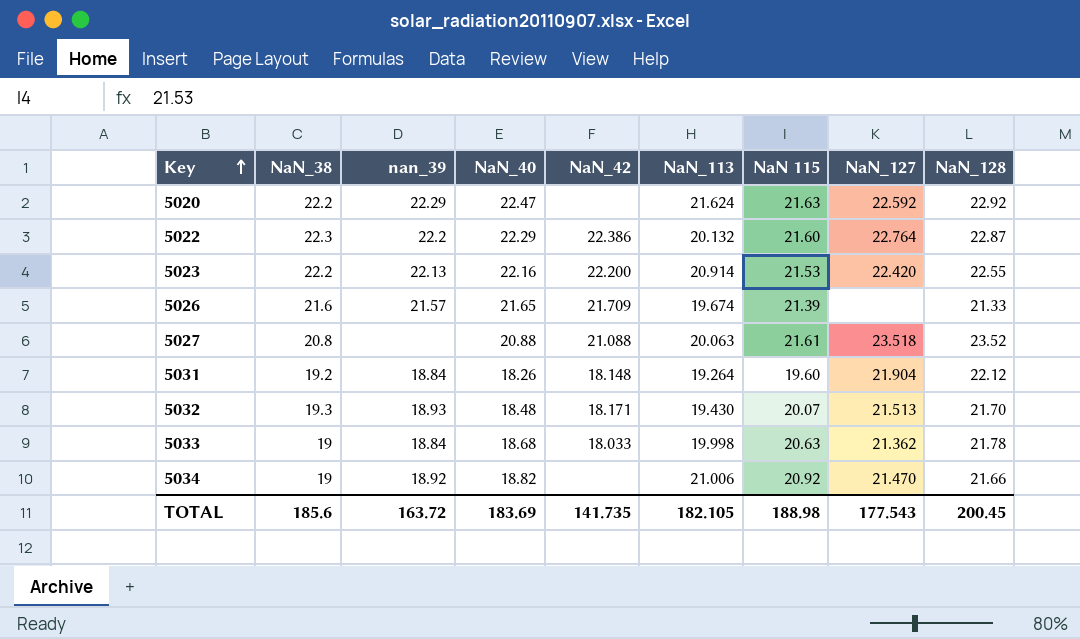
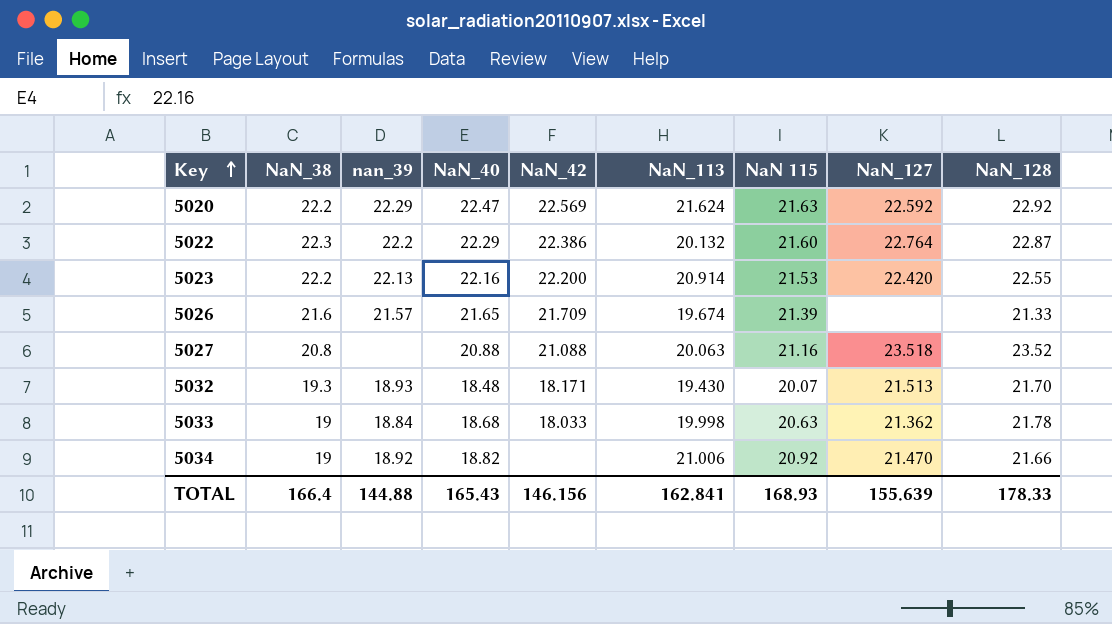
row 5031: 19.2 | 18.84 | 18.26 | 18.148 | 19.264 | 19.60 | 21.904 | 22.12 -> none
5020 | NaN_42: none -> 22.569
5027 | NaN 115: 21.61 -> 21.16
TOTAL | NaN_38: 185.6 -> 166.4
TOTAL | nan_39: 163.72 -> 144.88
TOTAL | NaN_40: 183.69 -> 165.43
TOTAL | NaN_42: 141.735 -> 146.156
TOTAL | NaN_113: 182.105 -> 162.841
TOTAL | NaN 115: 188.98 -> 168.93
TOTAL | NaN_127: 177.543 -> 155.639
TOTAL | NaN_128: 200.45 -> 178.33

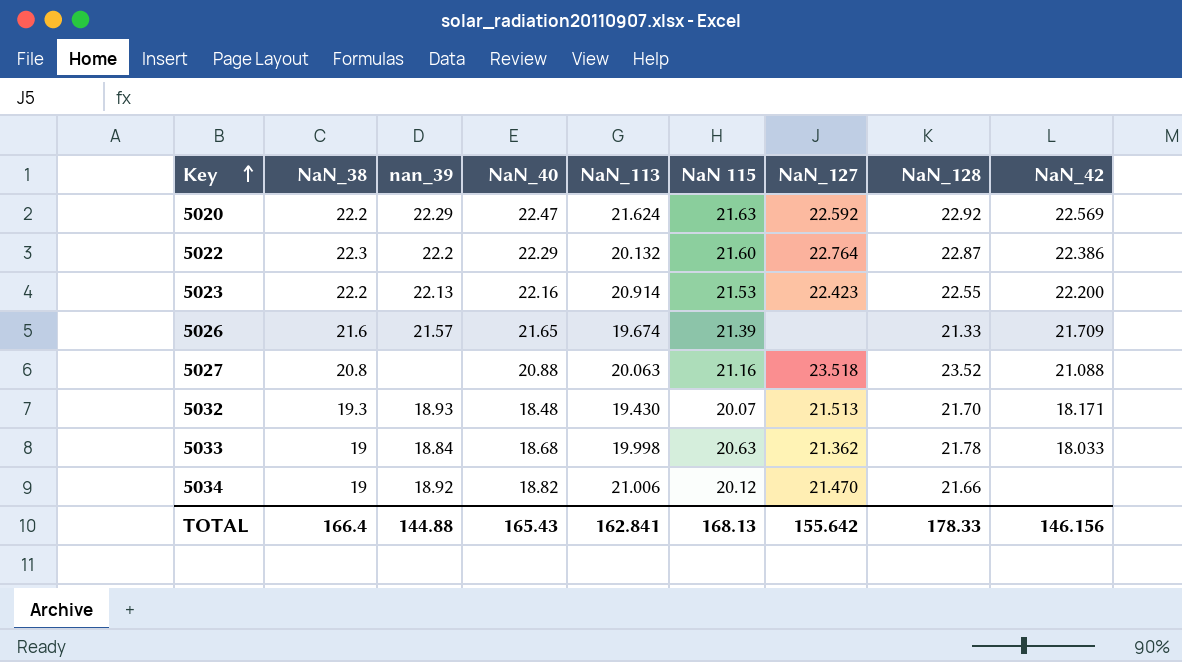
column NaN_42 | position: 5 -> 9
5023 | NaN_127: 22.420 -> 22.423
5034 | NaN 115: 20.92 -> 20.12
TOTAL | NaN 115: 168.93 -> 168.13
TOTAL | NaN_127: 155.639 -> 155.642

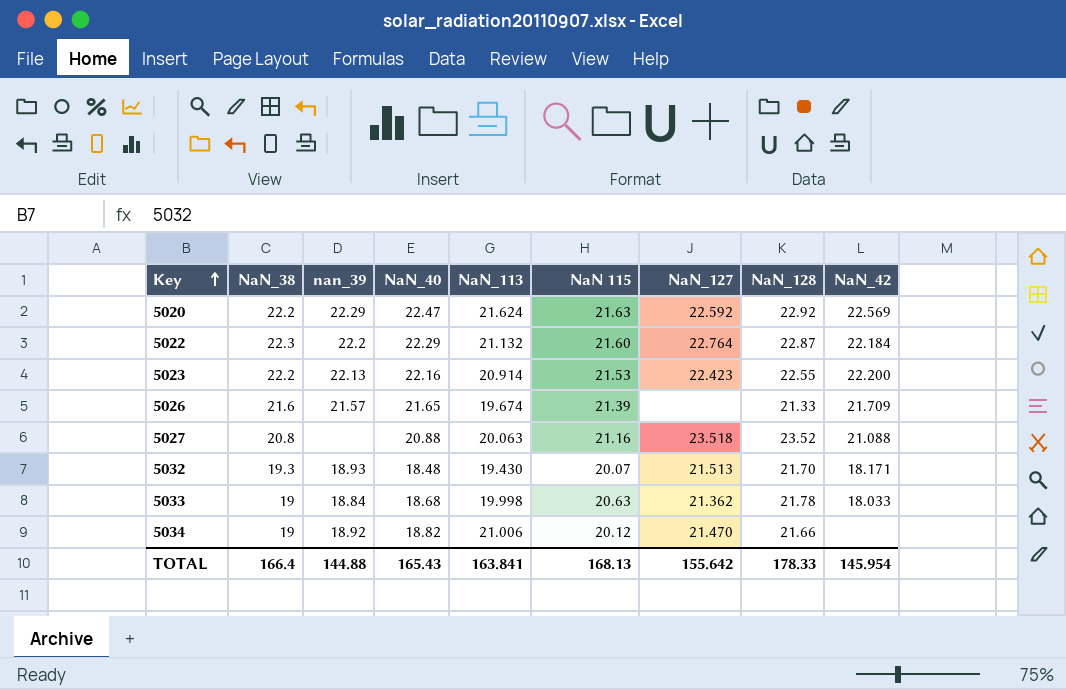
5022 | NaN_113: 20.132 -> 21.132
5022 | NaN_42: 22.386 -> 22.184
TOTAL | NaN_113: 162.841 -> 163.841
TOTAL | NaN_42: 146.156 -> 145.954

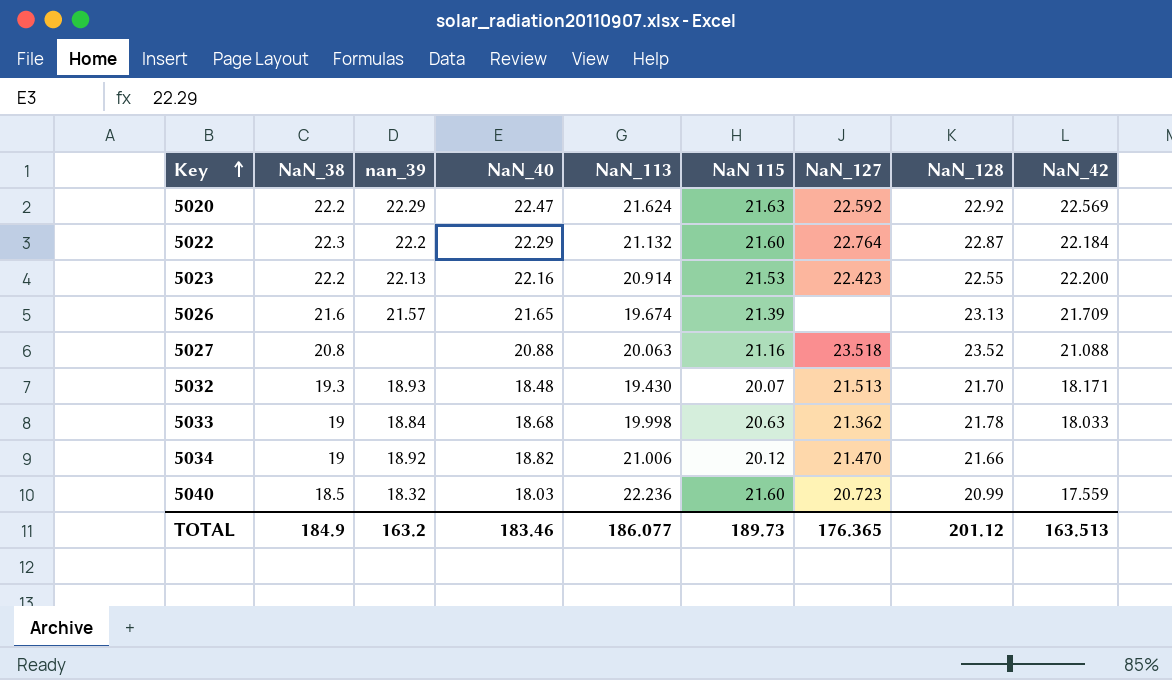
5026 | NaN_128: 21.33 -> 23.13
row 5040: none -> 18.5 | 18.32 | 18.03 | 22.236 | 21.60 | 20.723 | 20.99 | 17.559
TOTAL | NaN_38: 166.4 -> 184.9
TOTAL | nan_39: 144.88 -> 163.2
TOTAL | NaN_40: 165.43 -> 183.46
TOTAL | NaN_113: 163.841 -> 186.077
TOTAL | NaN 115: 168.13 -> 189.73
TOTAL | NaN_127: 155.642 -> 176.365
TOTAL | NaN_128: 178.33 -> 201.12
TOTAL | NaN_42: 145.954 -> 163.513

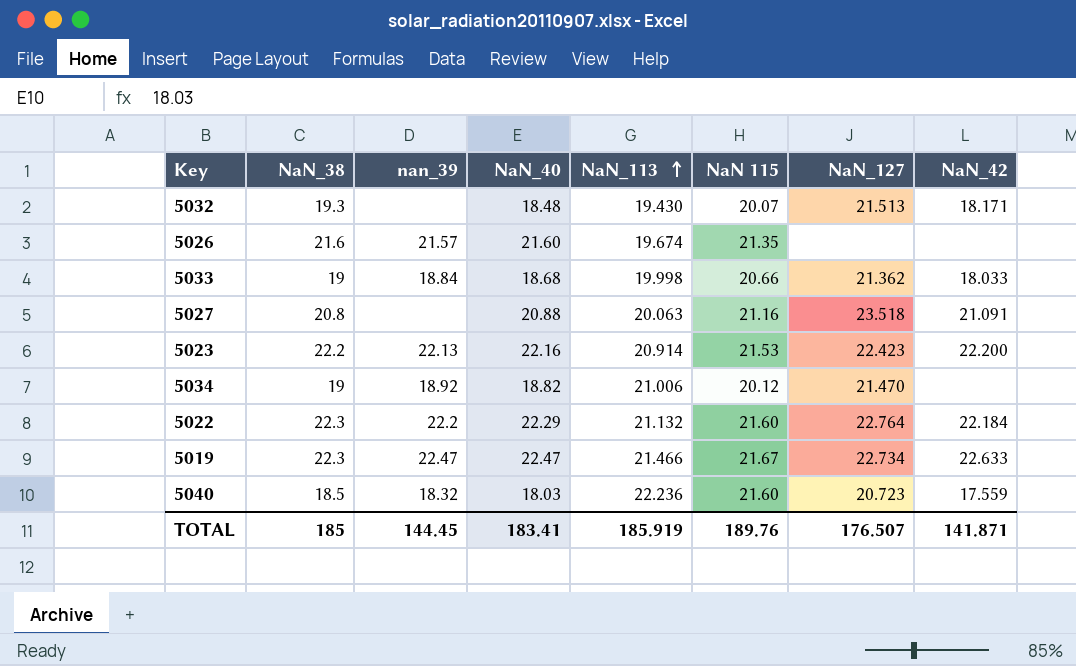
row order: Key ascending -> NaN_113 ascending
column NaN_128 | position: 8 -> none
row 5020: 22.2 | 22.29 | 22.47 | 21.624 | 21.63 | 22.592 | 22.92 | 22.569 -> none
5032 | nan_39: 18.93 -> none
5026 | NaN_40: 21.65 -> 21.60
5026 | NaN 115: 21.39 -> 21.35
5026 | NaN_42: 21.709 -> none
5033 | NaN 115: 20.63 -> 20.66
5027 | NaN_42: 21.088 -> 21.091
row 5019: none -> 22.3 | 22.47 | 22.47 | 21.466 | 21.67 | 22.734 | 22.633
TOTAL | NaN_38: 184.9 -> 185
TOTAL | nan_39: 163.2 -> 144.45
TOTAL | NaN_40: 183.46 -> 183.41
TOTAL | NaN_113: 186.077 -> 185.919
TOTAL | NaN 115: 189.73 -> 189.76
TOTAL | NaN_127: 176.365 -> 176.507
TOTAL | NaN_42: 163.513 -> 141.871

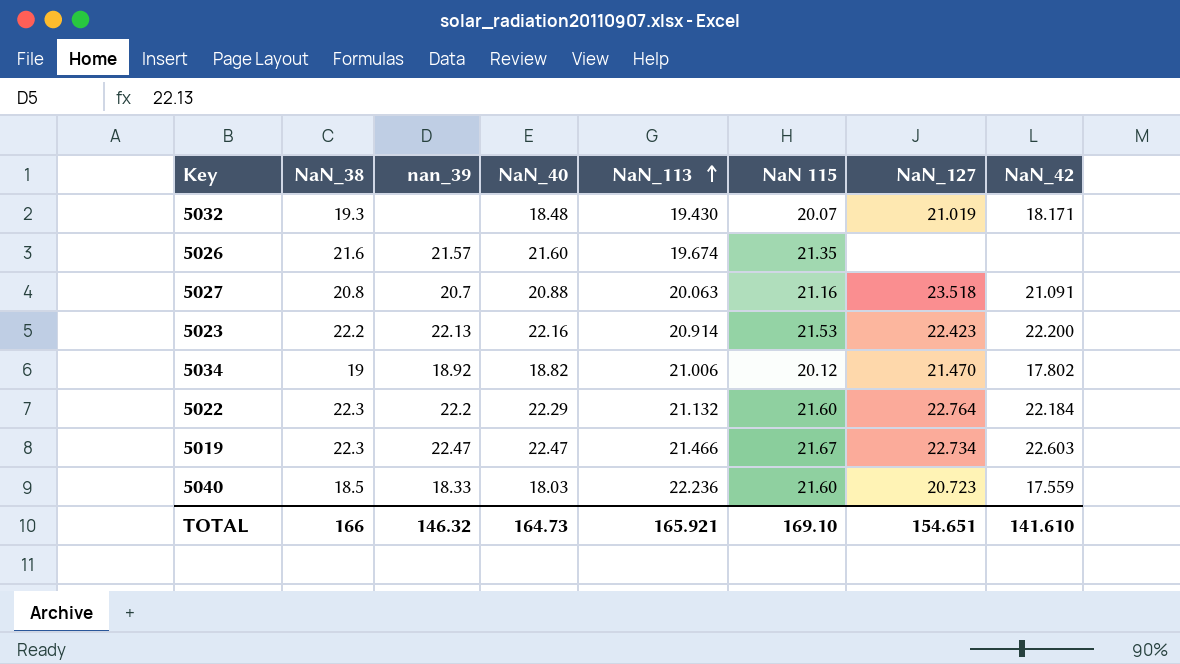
row 5033: 19 | 18.84 | 18.68 | 19.998 | 20.66 | 21.362 | 18.033 -> none
5032 | NaN_127: 21.513 -> 21.019
5027 | nan_39: none -> 20.7
5034 | NaN_42: none -> 17.802
5019 | NaN_42: 22.633 -> 22.603
5040 | nan_39: 18.32 -> 18.33
TOTAL | NaN_38: 185 -> 166
TOTAL | nan_39: 144.45 -> 146.32
TOTAL | NaN_40: 183.41 -> 164.73
TOTAL | NaN_113: 185.919 -> 165.921
TOTAL | NaN 115: 189.76 -> 169.10
TOTAL | NaN_127: 176.507 -> 154.651
TOTAL | NaN_42: 141.871 -> 141.610

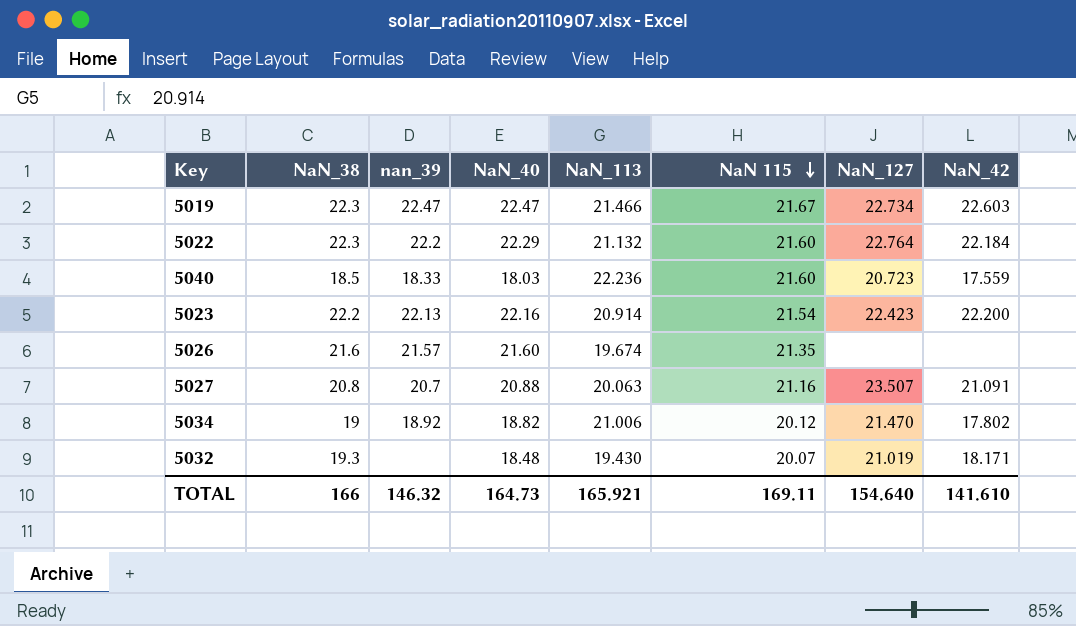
row order: NaN_113 ascending -> NaN 115 descending
5023 | NaN 115: 21.53 -> 21.54
5027 | NaN_127: 23.518 -> 23.507
TOTAL | NaN 115: 169.10 -> 169.11
TOTAL | NaN_127: 154.651 -> 154.640

